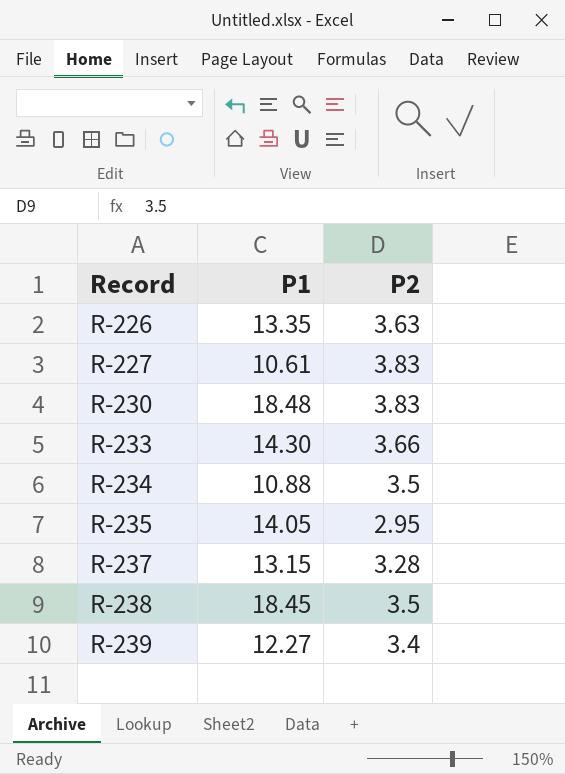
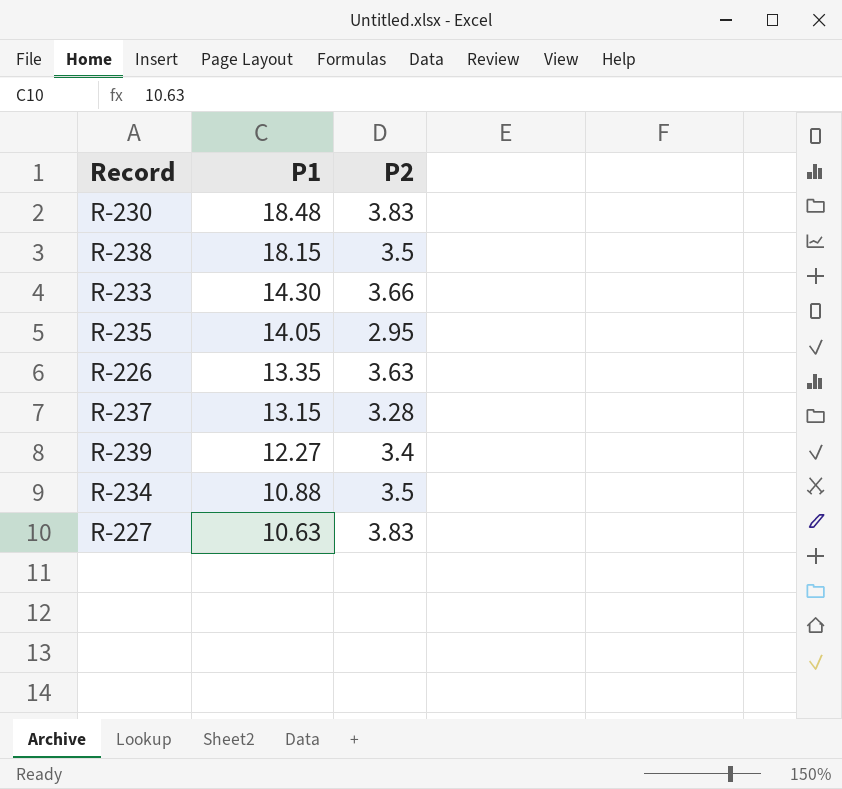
row order: Record ascending -> P1 descending
R-238 | P1: 18.45 -> 18.15
R-227 | P1: 10.61 -> 10.63

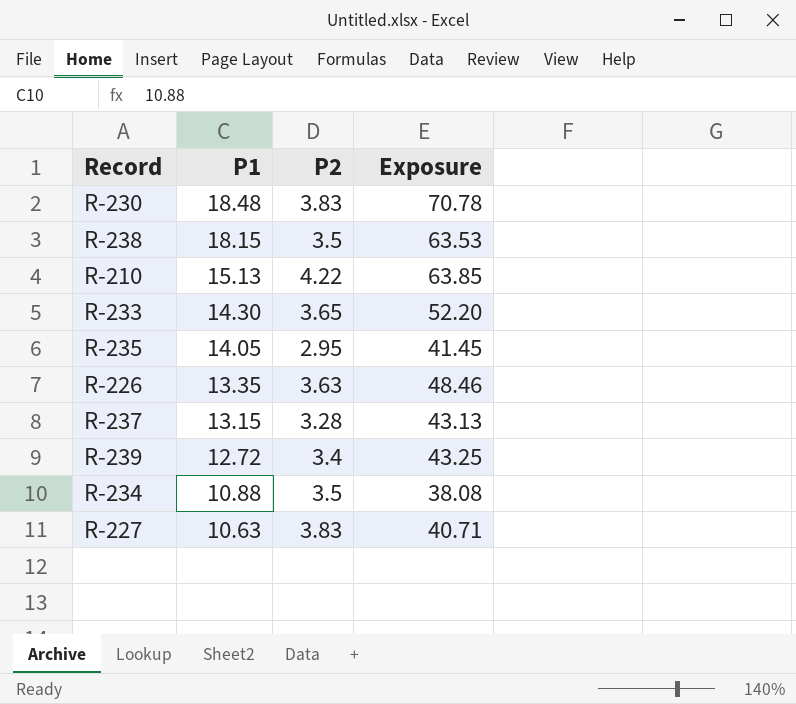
column Exposure | formula: none -> [P1] * [P2]
row R-210: none -> 15.13 | 4.22 | 63.85
R-233 | P2: 3.66 -> 3.65
R-239 | P1: 12.27 -> 12.72

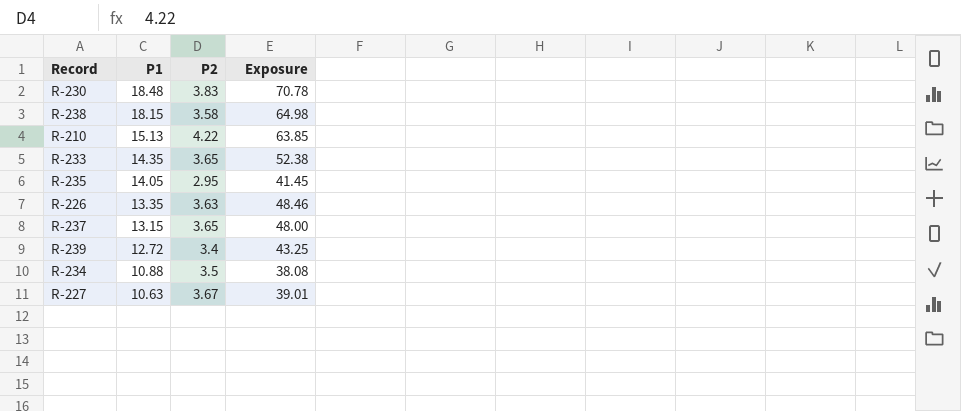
R-238 | P2: 3.5 -> 3.58
R-238 | Exposure: 63.53 -> 64.98
R-233 | P1: 14.30 -> 14.35
R-233 | Exposure: 52.20 -> 52.38
R-237 | P2: 3.28 -> 3.65
R-237 | Exposure: 43.13 -> 48.00
R-227 | P2: 3.83 -> 3.67
R-227 | Exposure: 40.71 -> 39.01

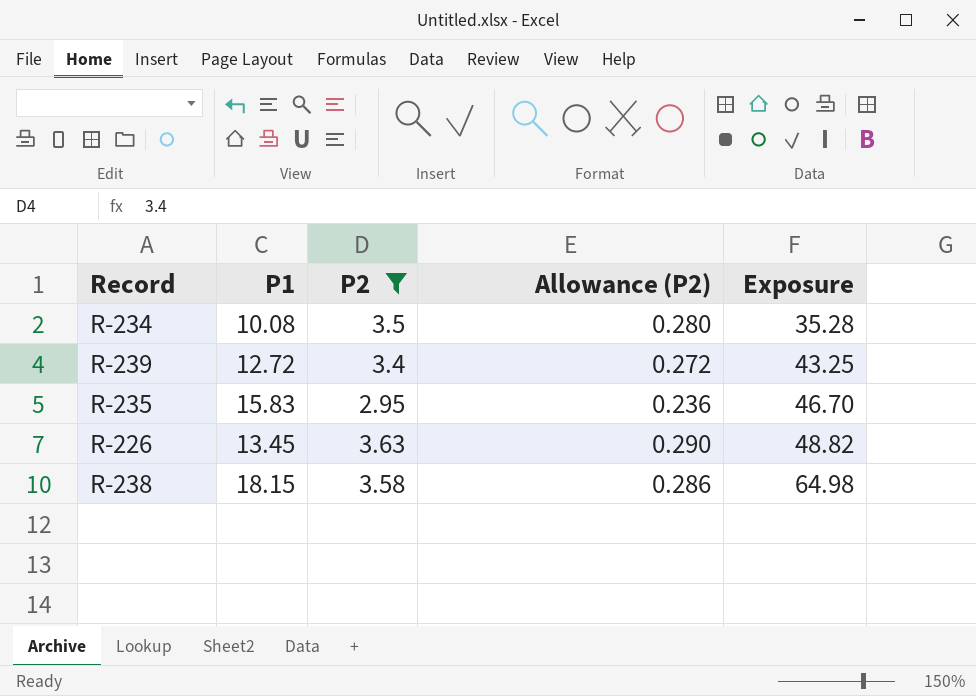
filter: none -> P2 <= 3.63
row order: P1 descending -> Exposure ascending
column Allowance (P2) | formula: none -> [P2] * 0.08
R-234 | P1: 10.88 -> 10.08
R-234 | Exposure: 38.08 -> 35.28
R-235 | P1: 14.05 -> 15.83
R-235 | Exposure: 41.45 -> 46.70
R-226 | P1: 13.35 -> 13.45
R-226 | Exposure: 48.46 -> 48.82

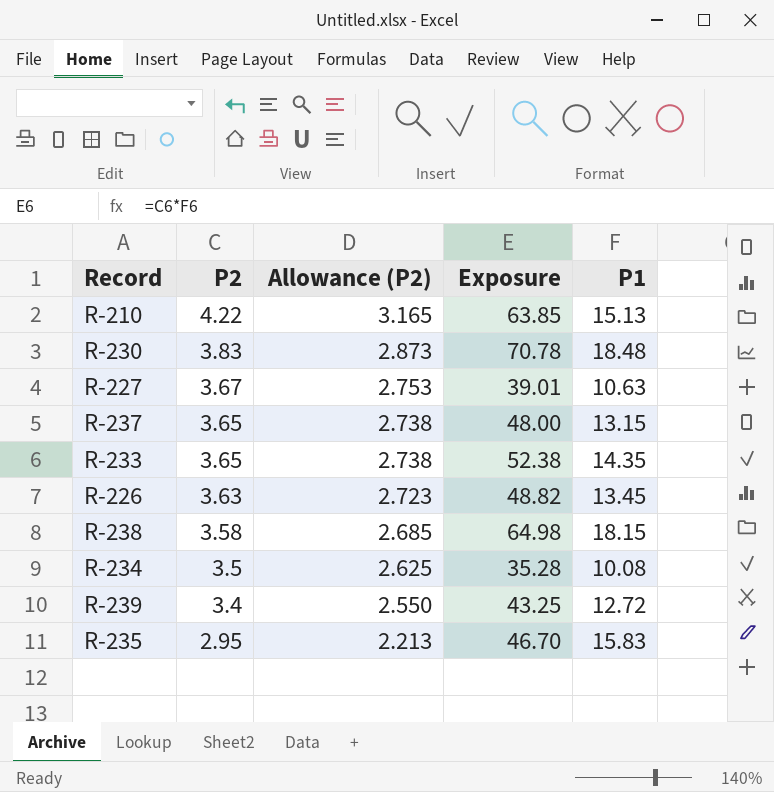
filter: P2 <= 3.63 -> none
row order: Exposure ascending -> P2 descending
column Allowance (P2) | formula: [P2] * 0.08 -> [P2] * 0.75
column P1 | position: 2 -> 5

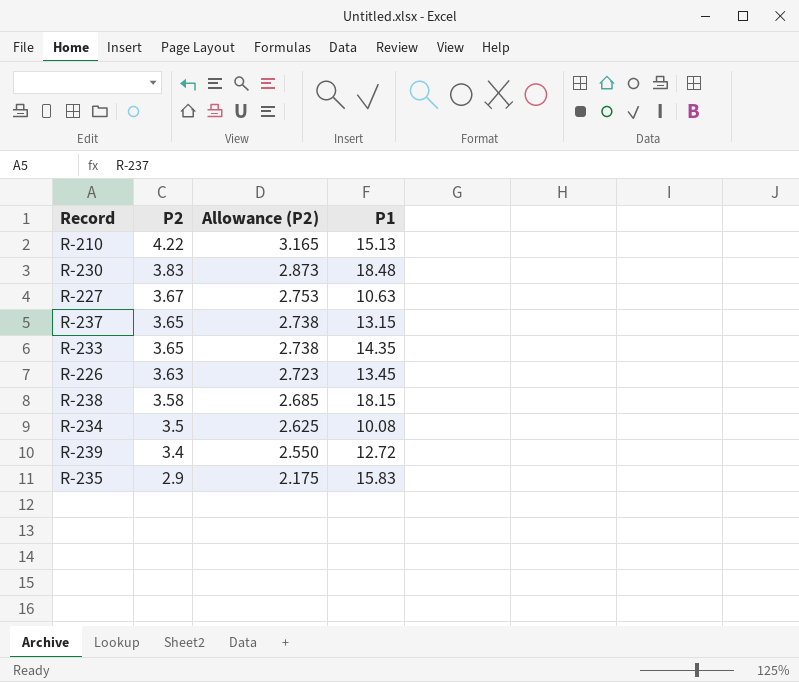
column Exposure | formula: [P2] * [P1] -> none
R-235 | P2: 2.95 -> 2.9
R-235 | Allowance (P2): 2.213 -> 2.175

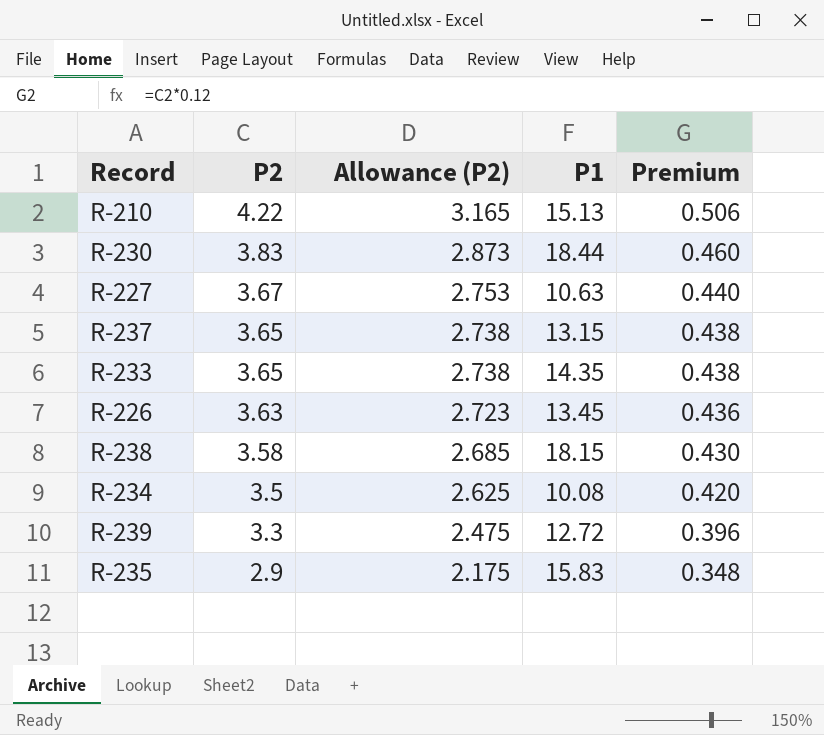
column Premium | formula: none -> [P2] * 0.12
R-230 | P1: 18.48 -> 18.44
R-239 | P2: 3.4 -> 3.3
R-239 | Allowance (P2): 2.550 -> 2.475

